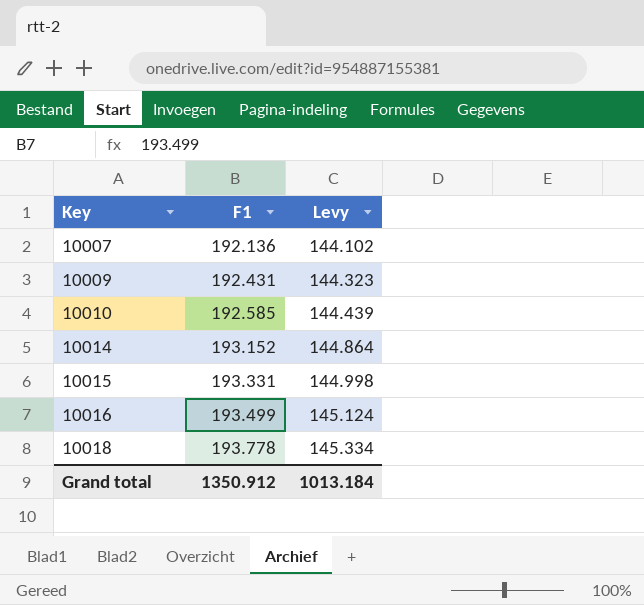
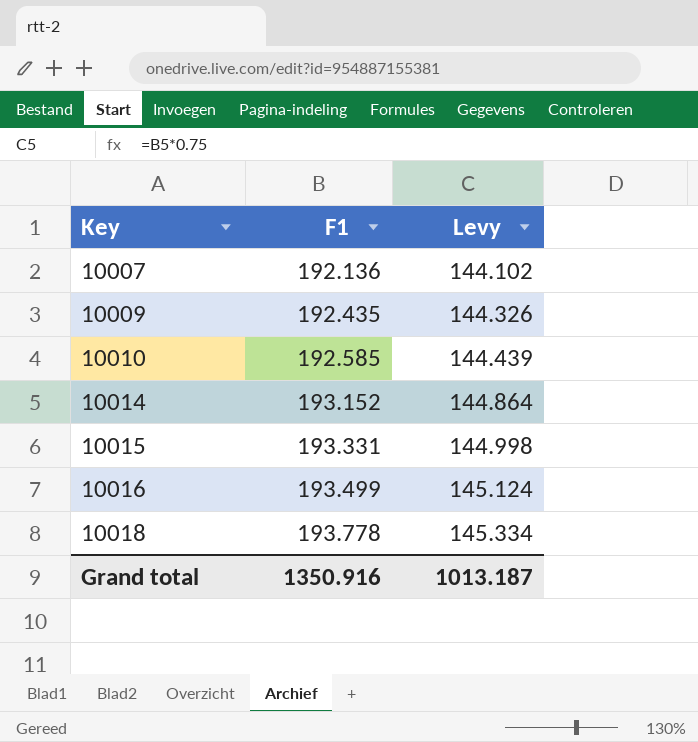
10009 | F1: 192.431 -> 192.435
10009 | Levy: 144.323 -> 144.326
Grand total | F1: 1350.912 -> 1350.916
Grand total | Levy: 1013.184 -> 1013.187

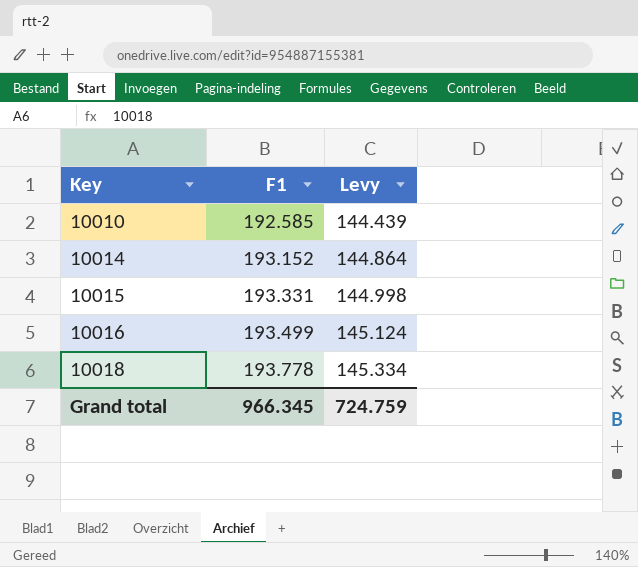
row 10007: 192.136 | 144.102 -> none
row 10009: 192.435 | 144.326 -> none
Grand total | F1: 1350.916 -> 966.345
Grand total | Levy: 1013.187 -> 724.759

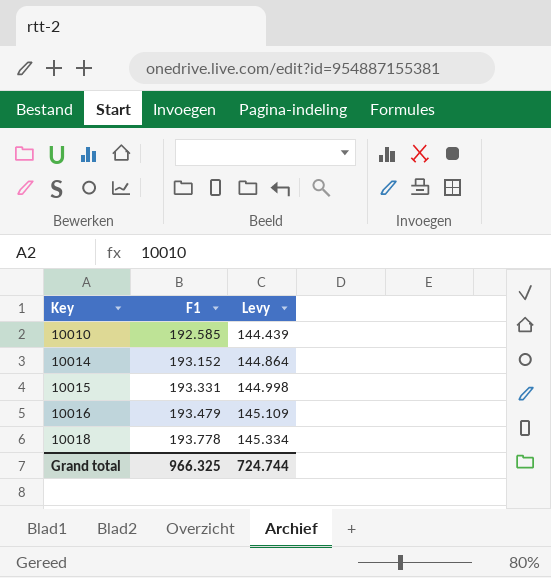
10016 | F1: 193.499 -> 193.479
10016 | Levy: 145.124 -> 145.109
Grand total | F1: 966.345 -> 966.325
Grand total | Levy: 724.759 -> 724.744

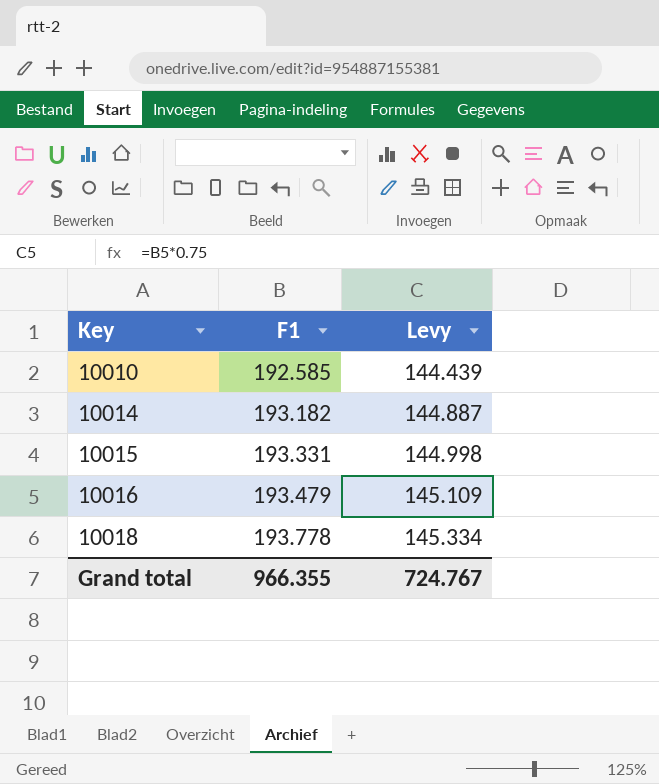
10014 | F1: 193.152 -> 193.182
10014 | Levy: 144.864 -> 144.887
Grand total | F1: 966.325 -> 966.355
Grand total | Levy: 724.744 -> 724.767

